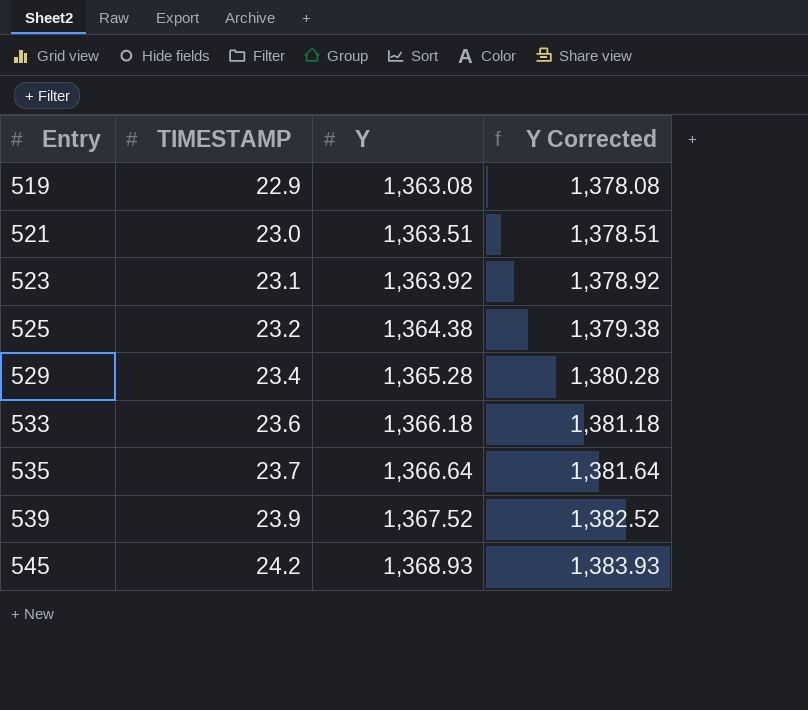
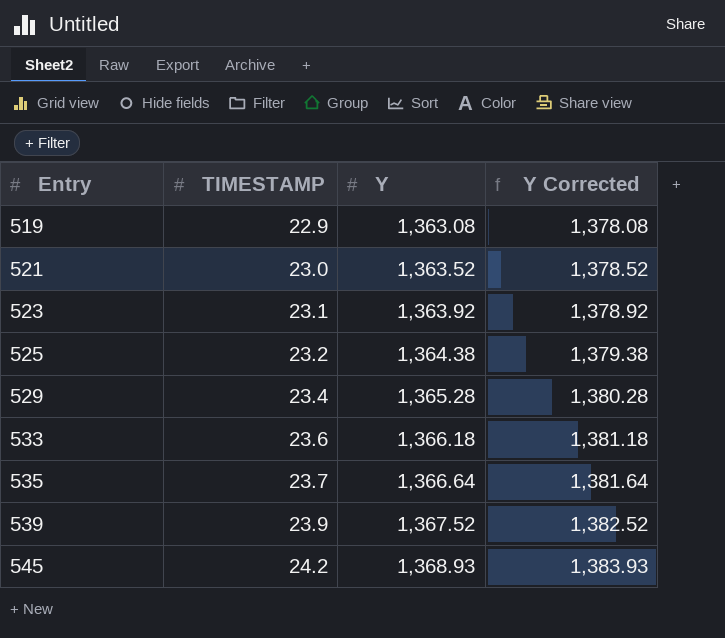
521 | Y: 1,363.51 -> 1,363.52
521 | Y Corrected: 1,378.51 -> 1,378.52

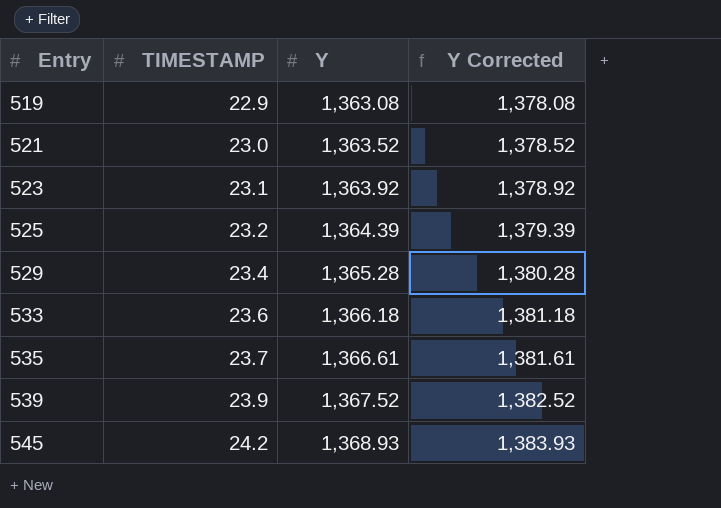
525 | Y: 1,364.38 -> 1,364.39
525 | Y Corrected: 1,379.38 -> 1,379.39
535 | Y: 1,366.64 -> 1,366.61
535 | Y Corrected: 1,381.64 -> 1,381.61

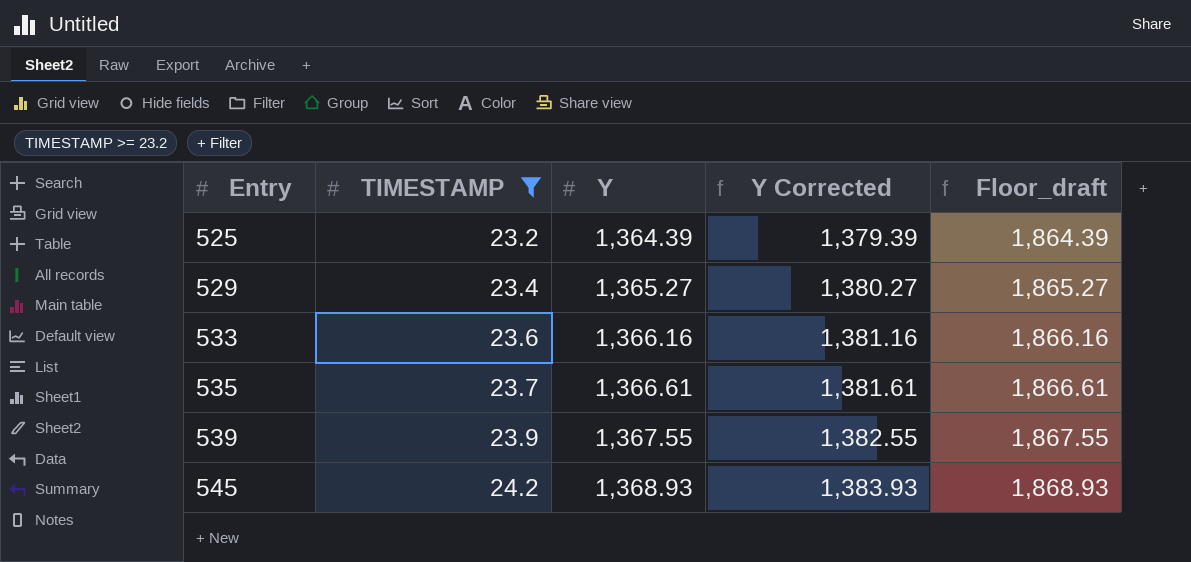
filter: none -> TIMESTAMP >= 23.2
column Floor_draft | formula: none -> [Y] + 500
529 | Y: 1,365.28 -> 1,365.27
529 | Y Corrected: 1,380.28 -> 1,380.27
533 | Y: 1,366.18 -> 1,366.16
533 | Y Corrected: 1,381.18 -> 1,381.16
539 | Y: 1,367.52 -> 1,367.55
539 | Y Corrected: 1,382.52 -> 1,382.55

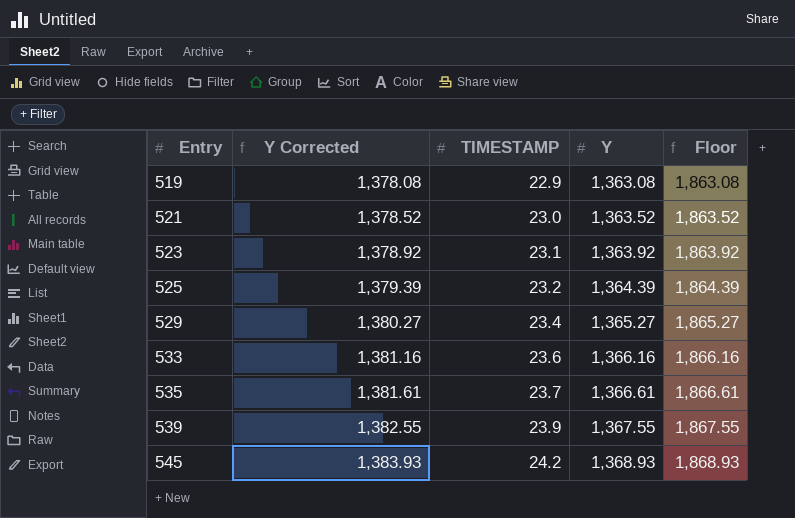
filter: TIMESTAMP >= 23.2 -> none
column Y Corrected | position: 4 -> 2
column name: Floor_draft -> Floor

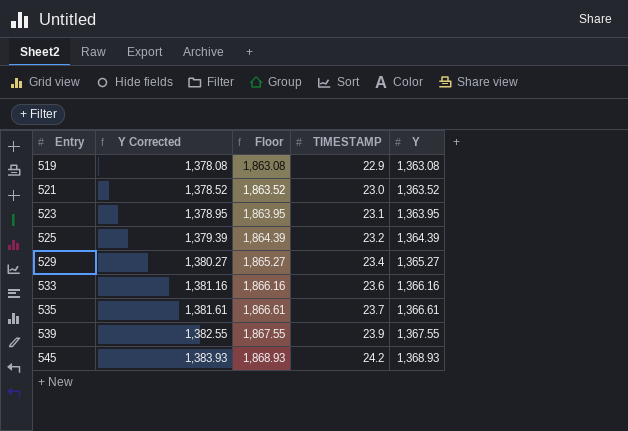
column Floor | position: 5 -> 3
523 | Y Corrected: 1,378.92 -> 1,378.95
523 | Floor: 1,863.92 -> 1,863.95
523 | Y: 1,363.92 -> 1,363.95

